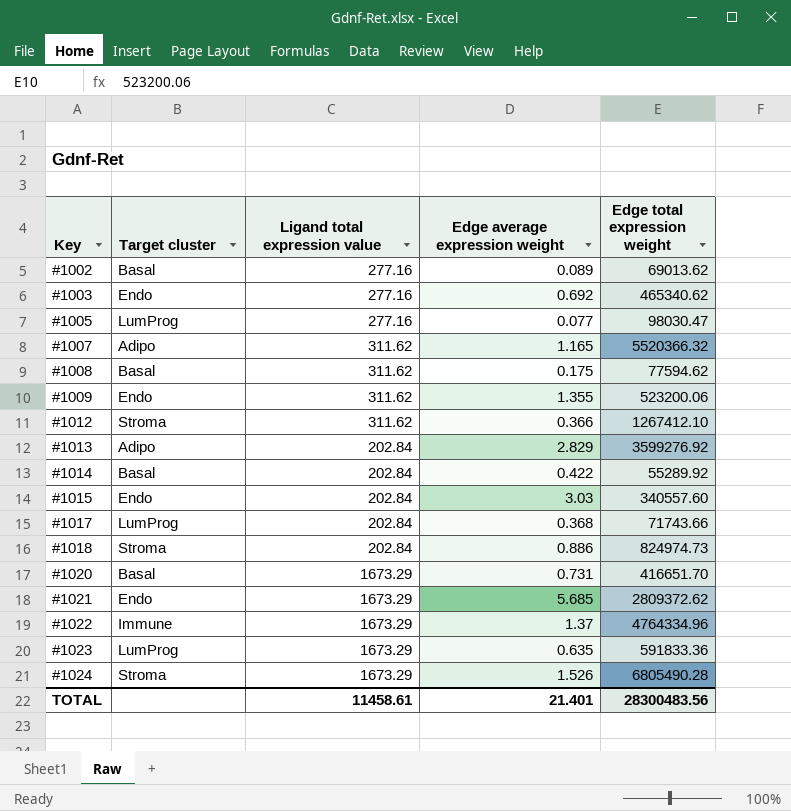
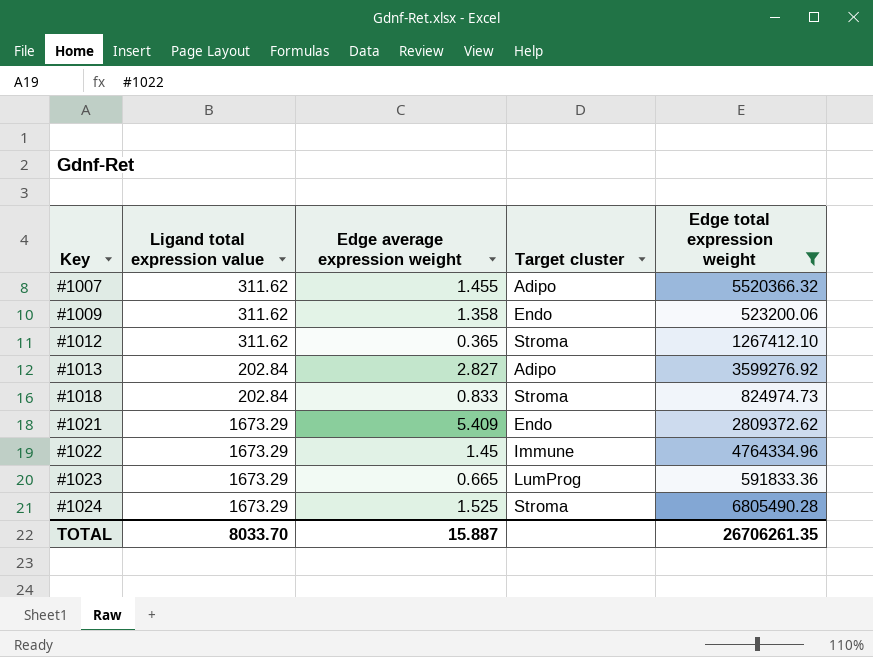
filter: none -> Edge total expression weight >= 523200.06
column Target cluster | position: 2 -> 4
#1007 | Edge average expression weight: 1.165 -> 1.455
#1009 | Edge average expression weight: 1.355 -> 1.358
#1012 | Edge average expression weight: 0.366 -> 0.365
#1013 | Edge average expression weight: 2.829 -> 2.827
#1018 | Edge average expression weight: 0.886 -> 0.833
#1021 | Edge average expression weight: 5.685 -> 5.409
#1022 | Edge average expression weight: 1.37 -> 1.45
#1023 | Edge average expression weight: 0.635 -> 0.665
#1024 | Edge average expression weight: 1.526 -> 1.525
TOTAL | Ligand total expression value: 11458.61 -> 8033.70
TOTAL | Edge average expression weight: 21.401 -> 15.887
TOTAL | Edge total expression weight: 28300483.56 -> 26706261.35

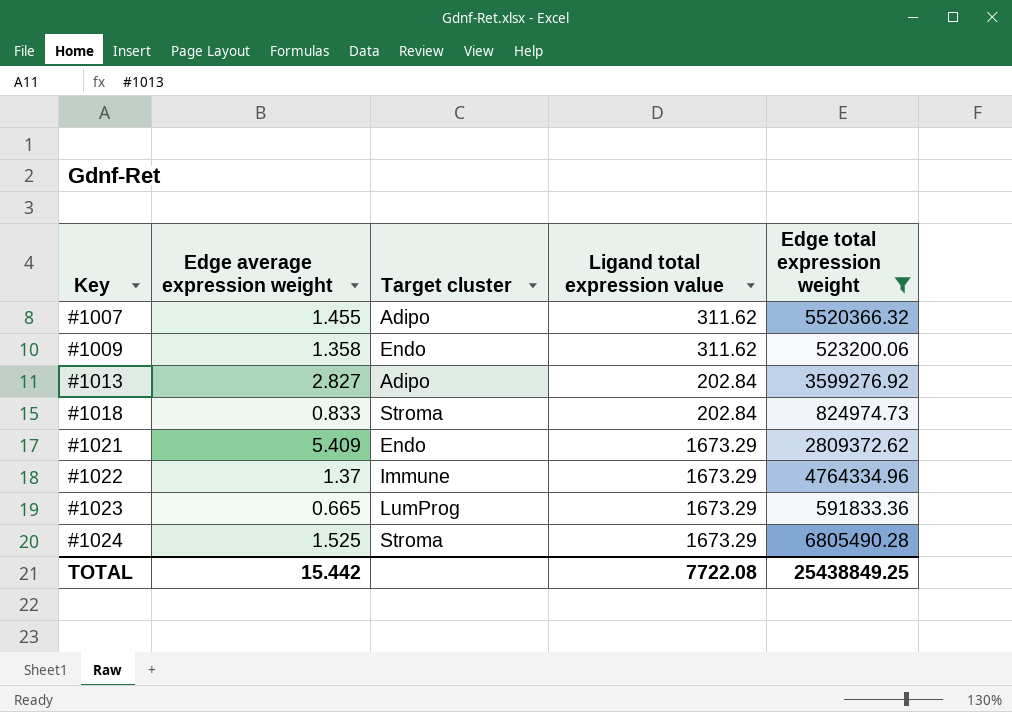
column Ligand total expression value | position: 2 -> 4
row #1012: 311.62 | 0.365 | Stroma | 1267412.10 -> none
#1022 | Edge average expression weight: 1.45 -> 1.37
TOTAL | Edge average expression weight: 15.887 -> 15.442
TOTAL | Ligand total expression value: 8033.70 -> 7722.08
TOTAL | Edge total expression weight: 26706261.35 -> 25438849.25

